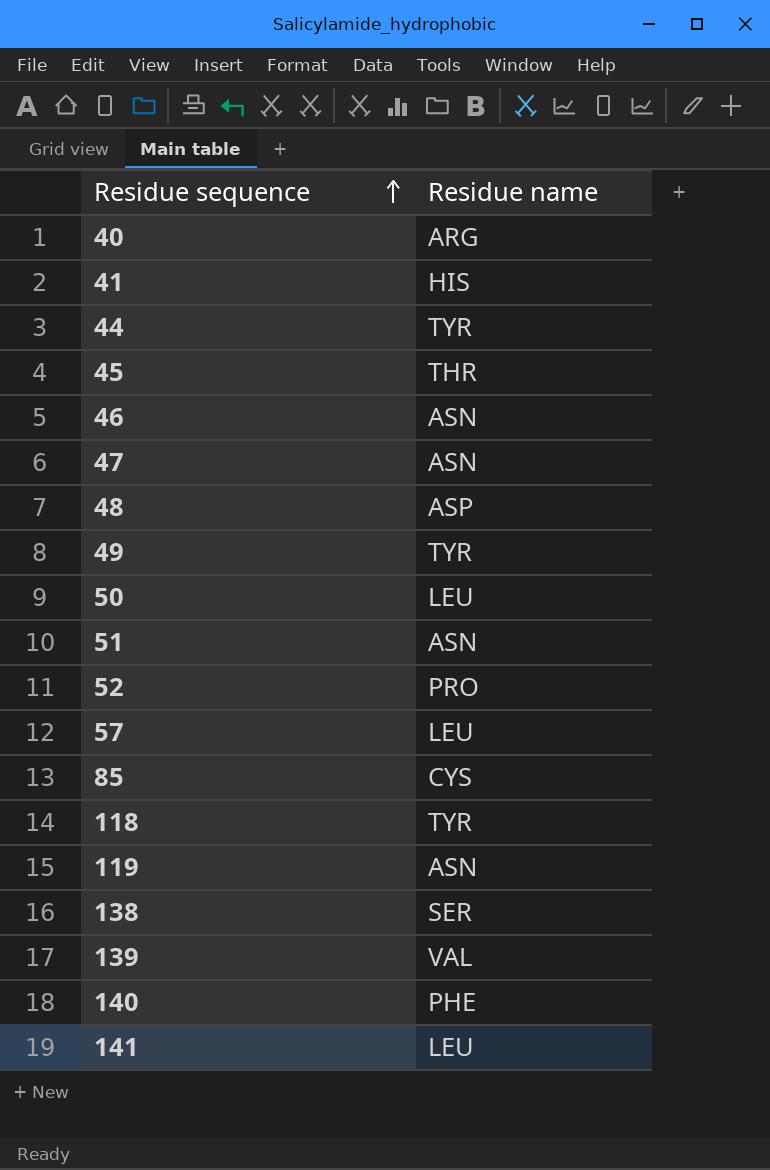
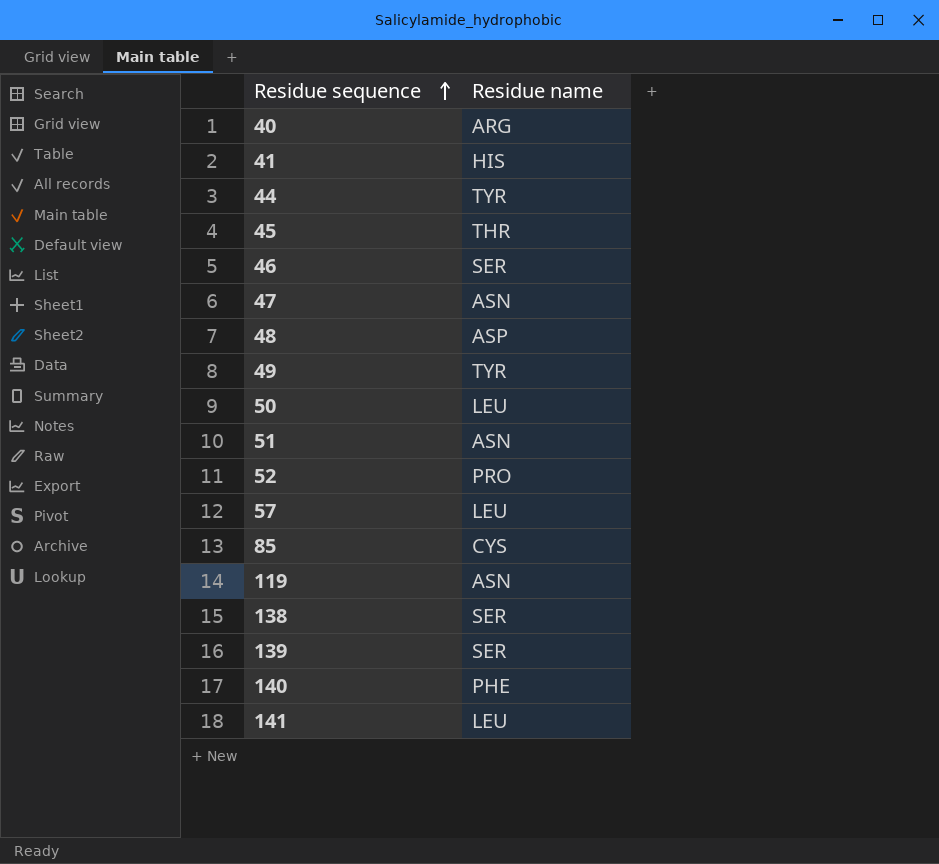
row 118: TYR -> none
46 | Residue name: ASN -> SER
139 | Residue name: VAL -> SER

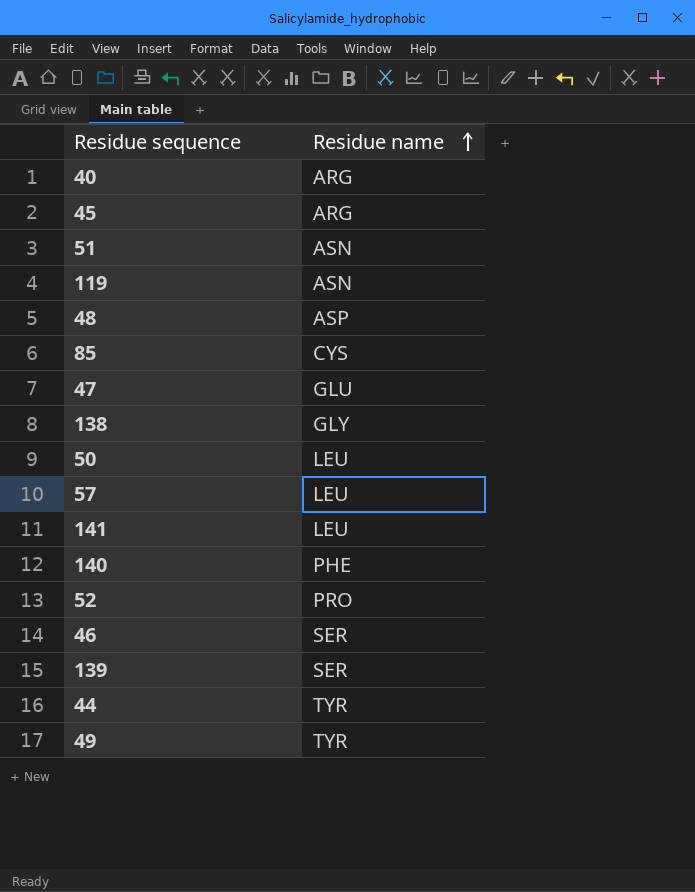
row order: Residue sequence ascending -> Residue name ascending
row 41: HIS -> none
45 | Residue name: THR -> ARG
47 | Residue name: ASN -> GLU
138 | Residue name: SER -> GLY

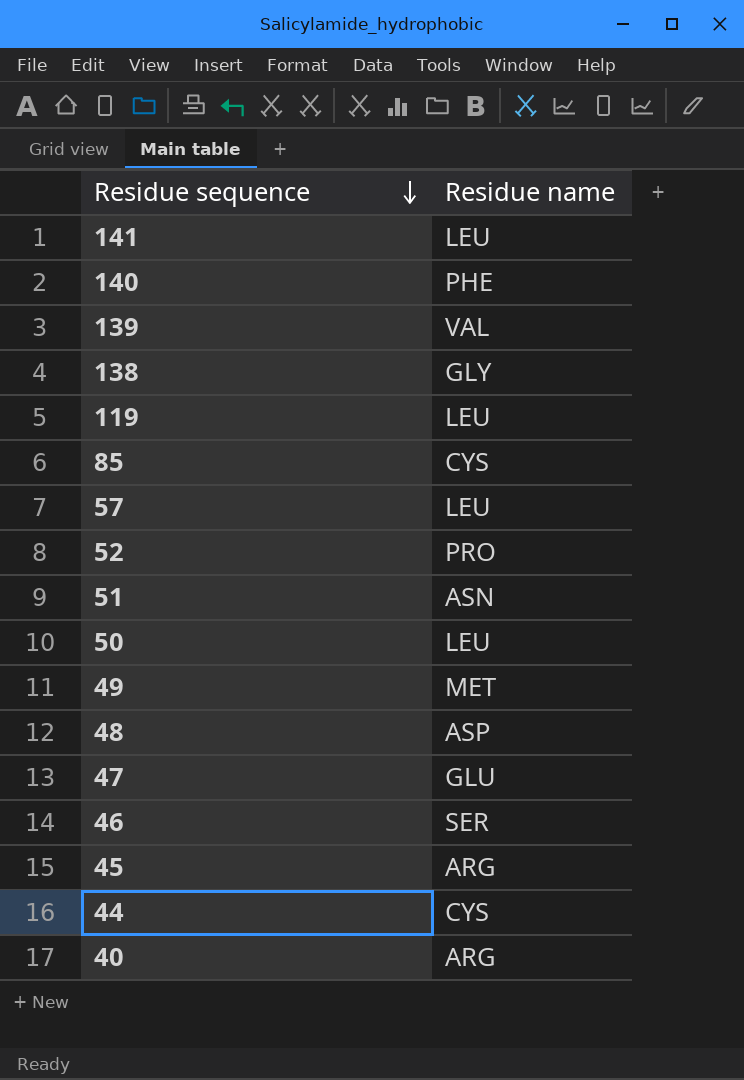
row order: Residue name ascending -> Residue sequence descending
139 | Residue name: SER -> VAL
119 | Residue name: ASN -> LEU
49 | Residue name: TYR -> MET
44 | Residue name: TYR -> CYS

